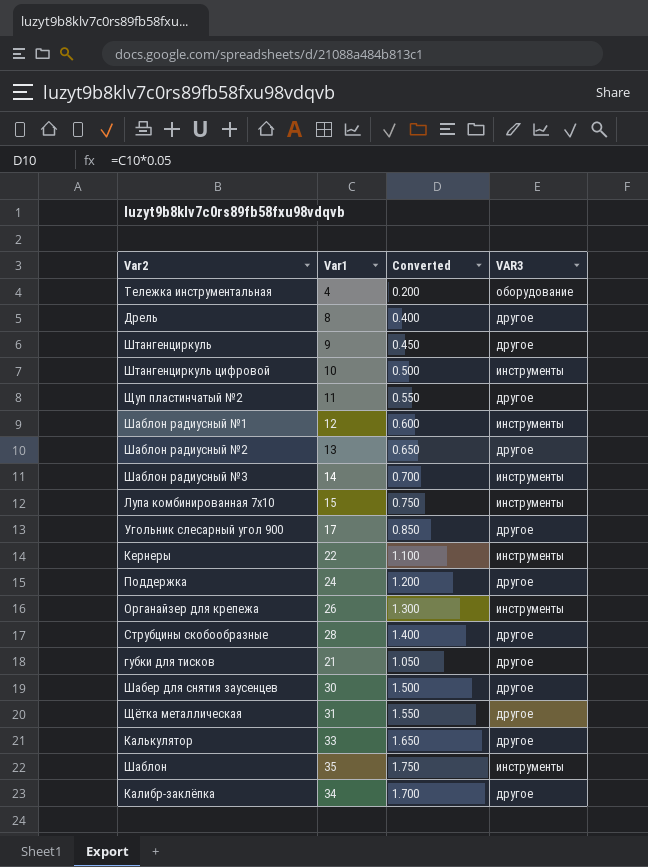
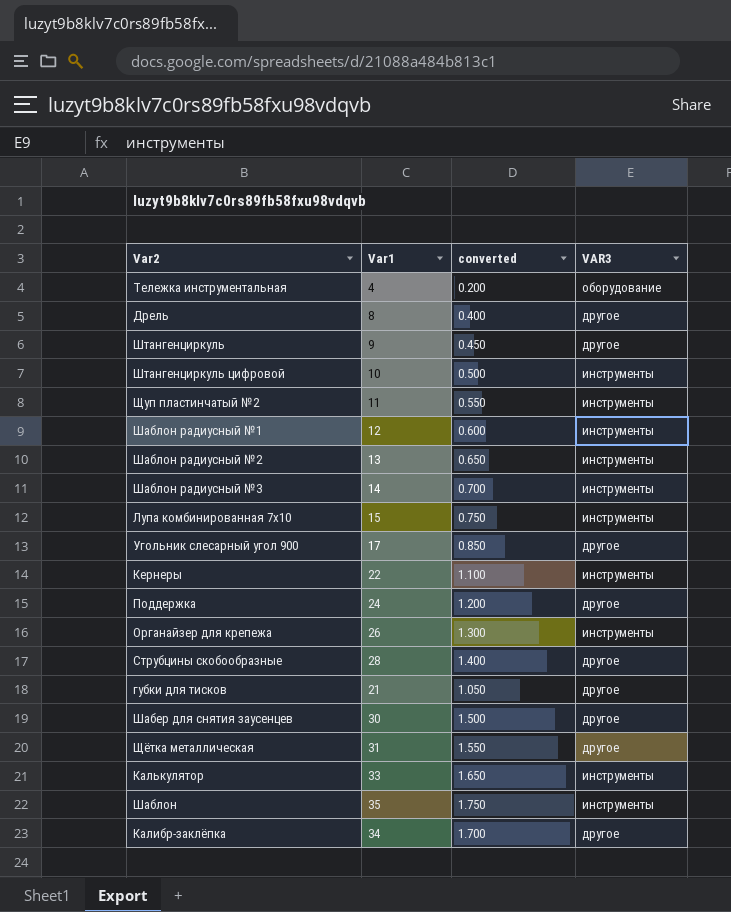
column name: Converted -> converted
Щуп пластинчатый №2 | VAR3: другое -> инструменты
Шаблон радиусный №2 | VAR3: другое -> инструменты
Калькулятор | VAR3: другое -> инструменты

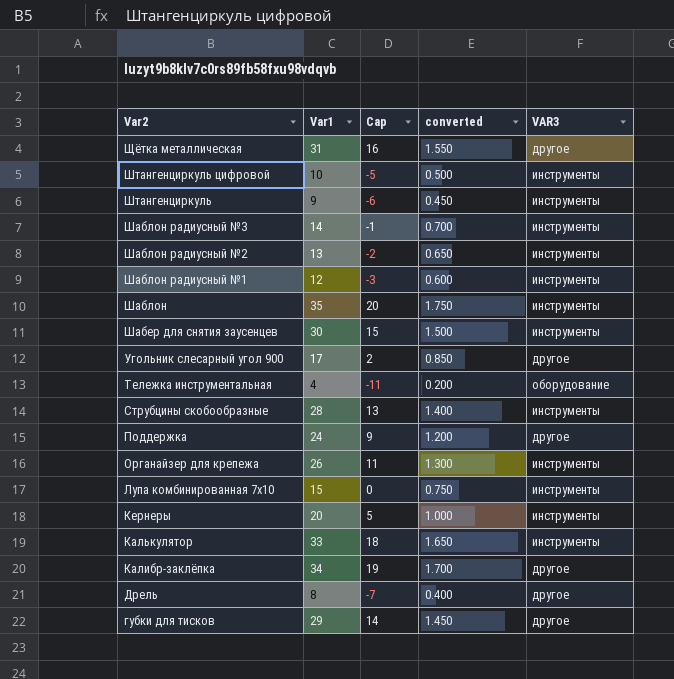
row order: none -> Var2 descending
column Cap | formula: none -> [Var1] - 15
row Щуп пластинчатый №2: 11 | 0.550 | инструменты -> none
Штангенциркуль | VAR3: другое -> инструменты
Шабер для снятия заусенцев | VAR3: другое -> инструменты
Струбцины скобообразные | VAR3: другое -> инструменты
Кернеры | Var1: 22 -> 20
Кернеры | converted: 1.100 -> 1.000
губки для тисков | Var1: 21 -> 29
губки для тисков | converted: 1.050 -> 1.450

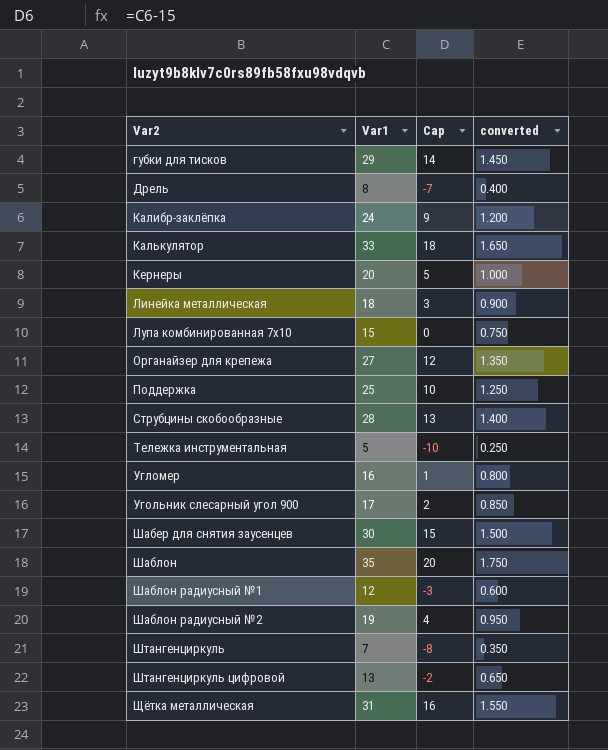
row order: Var2 descending -> Var2 ascending
column VAR3 | position: 5 -> none
row Шаблон радиусный №3: 14 | -1 | 0.700 | инструменты -> none
Калибр-заклёпка | Var1: 34 -> 24
Калибр-заклёпка | Cap: 19 -> 9
Калибр-заклёпка | converted: 1.700 -> 1.200
row Линейка металлическая: none -> 18 | 3 | 0.900
Органайзер для крепежа | Var1: 26 -> 27
Органайзер для крепежа | Cap: 11 -> 12
Органайзер для крепежа | converted: 1.300 -> 1.350
Поддержка | Var1: 24 -> 25
Поддержка | Cap: 9 -> 10
Поддержка | converted: 1.200 -> 1.250
Тележка инструментальная | Var1: 4 -> 5
Тележка инструментальная | Cap: -11 -> -10
Тележка инструментальная | converted: 0.200 -> 0.250
row Угломер: none -> 16 | 1 | 0.800
Шаблон радиусный №2 | Var1: 13 -> 19
Шаблон радиусный №2 | Cap: -2 -> 4
Шаблон радиусный №2 | converted: 0.650 -> 0.950
Штангенциркуль | Var1: 9 -> 7
Штангенциркуль | Cap: -6 -> -8
Штангенциркуль | converted: 0.450 -> 0.350
Штангенциркуль цифровой | Var1: 10 -> 13
Штангенциркуль цифровой | Cap: -5 -> -2
Штангенциркуль цифровой | converted: 0.500 -> 0.650

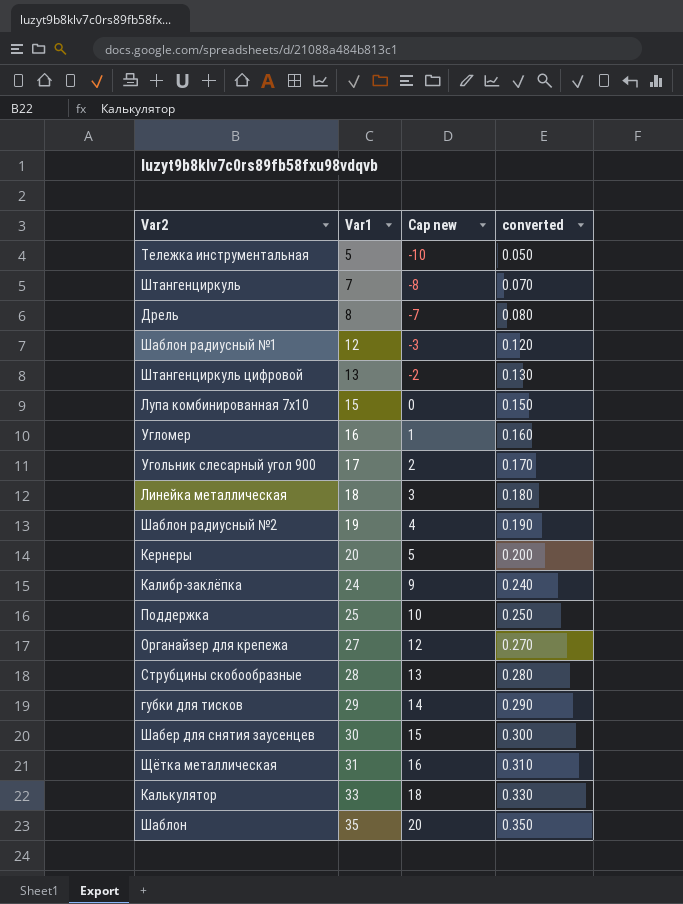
row order: Var2 ascending -> Var1 ascending
column name: Cap -> Cap new
column converted | formula: [Var1] * 0.05 -> [Var1] * 0.01

